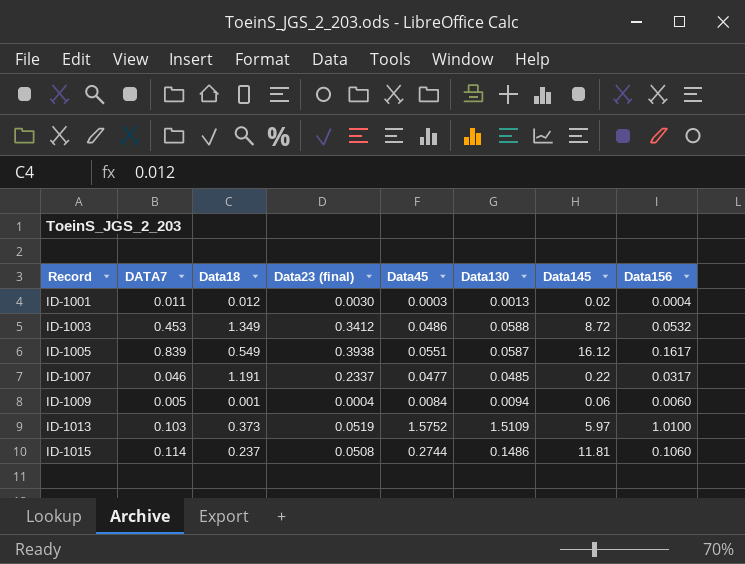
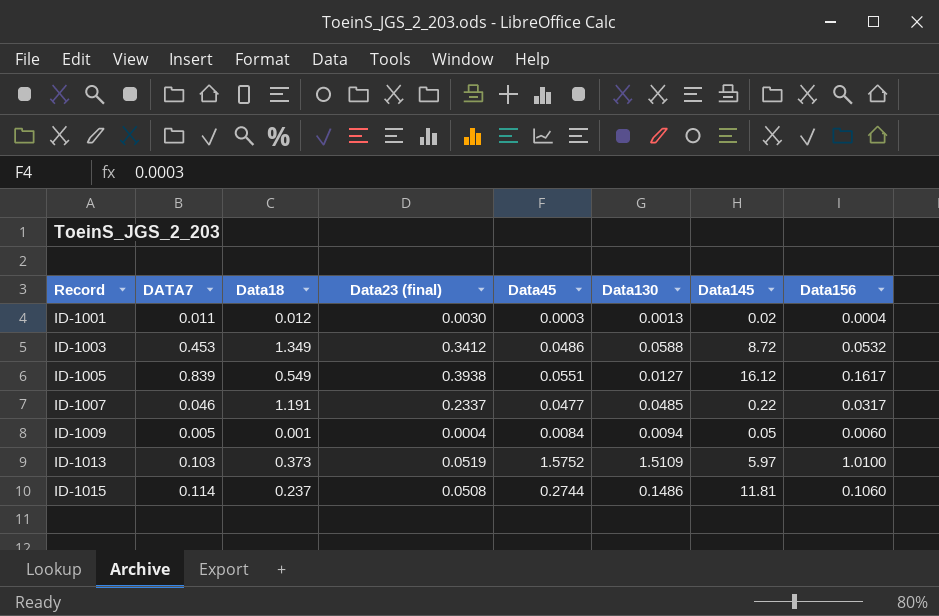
ID-1005 | Data130: 0.0587 -> 0.0127
ID-1009 | Data145: 0.06 -> 0.05

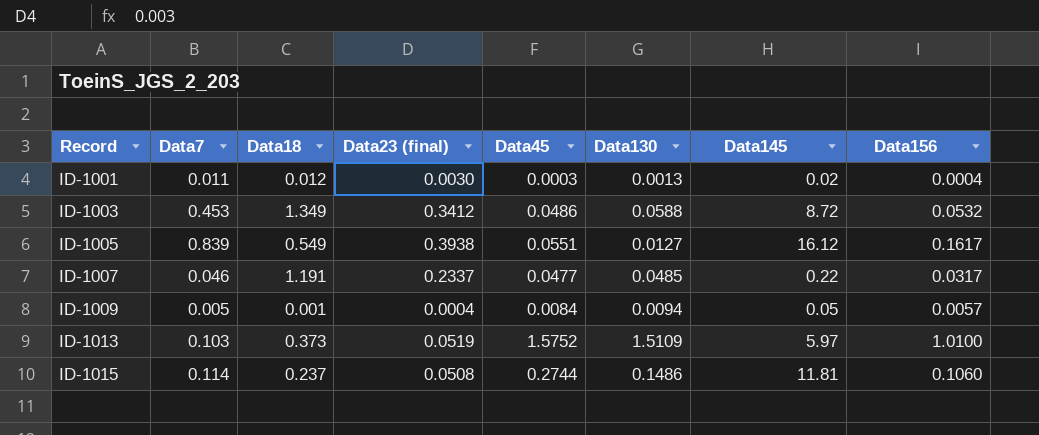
column name: DATA7 -> Data7
ID-1009 | Data156: 0.0060 -> 0.0057

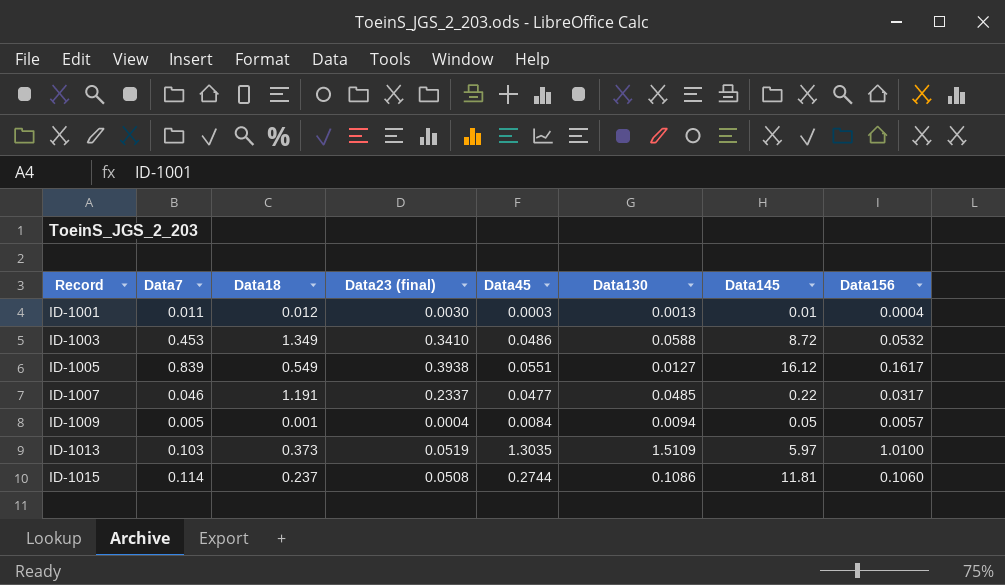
ID-1001 | Data145: 0.02 -> 0.01
ID-1003 | Data23 (final): 0.3412 -> 0.3410
ID-1013 | Data45: 1.5752 -> 1.3035
ID-1015 | Data130: 0.1486 -> 0.1086

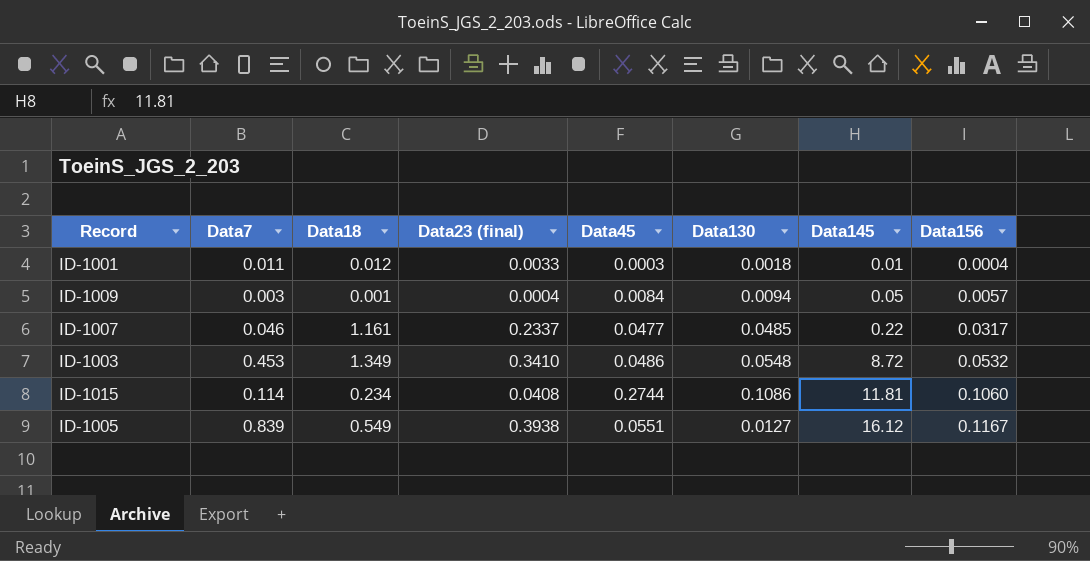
row order: Record ascending -> Data145 ascending
row ID-1013: 0.103 | 0.373 | 0.0519 | 1.3035 | 1.5109 | 5.97 | 1.0100 -> none
ID-1001 | Data23 (final): 0.0030 -> 0.0033
ID-1001 | Data130: 0.0013 -> 0.0018
ID-1009 | Data7: 0.005 -> 0.003
ID-1007 | Data18: 1.191 -> 1.161
ID-1003 | Data130: 0.0588 -> 0.0548
ID-1015 | Data18: 0.237 -> 0.234
ID-1015 | Data23 (final): 0.0508 -> 0.0408
ID-1005 | Data156: 0.1617 -> 0.1167

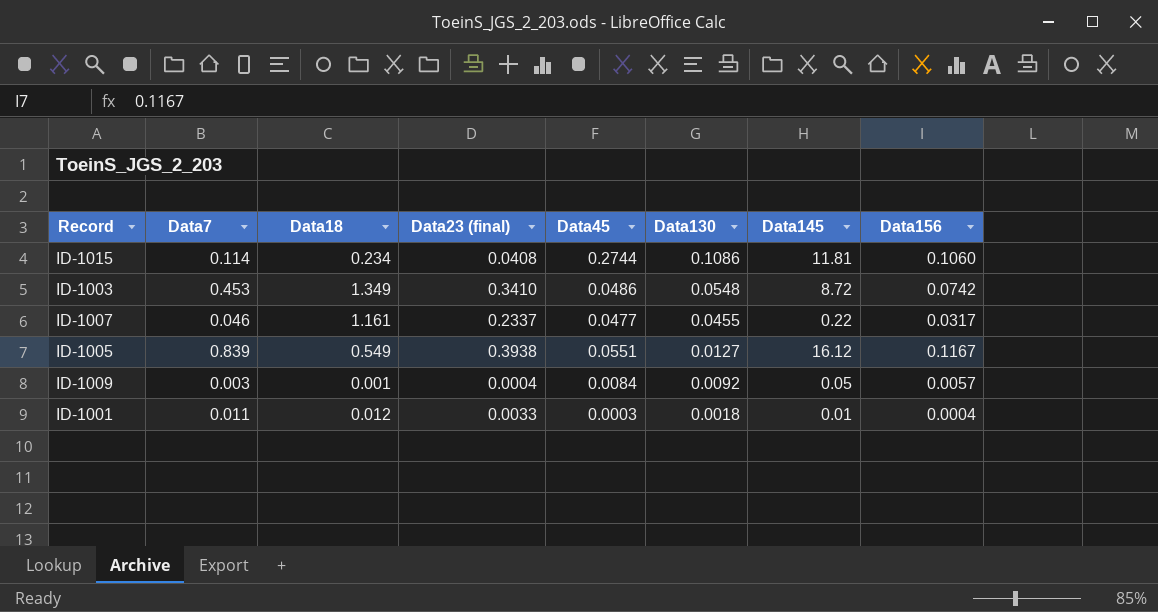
row order: Data145 ascending -> Data130 descending
ID-1003 | Data156: 0.0532 -> 0.0742
ID-1007 | Data130: 0.0485 -> 0.0455
ID-1009 | Data130: 0.0094 -> 0.0092

